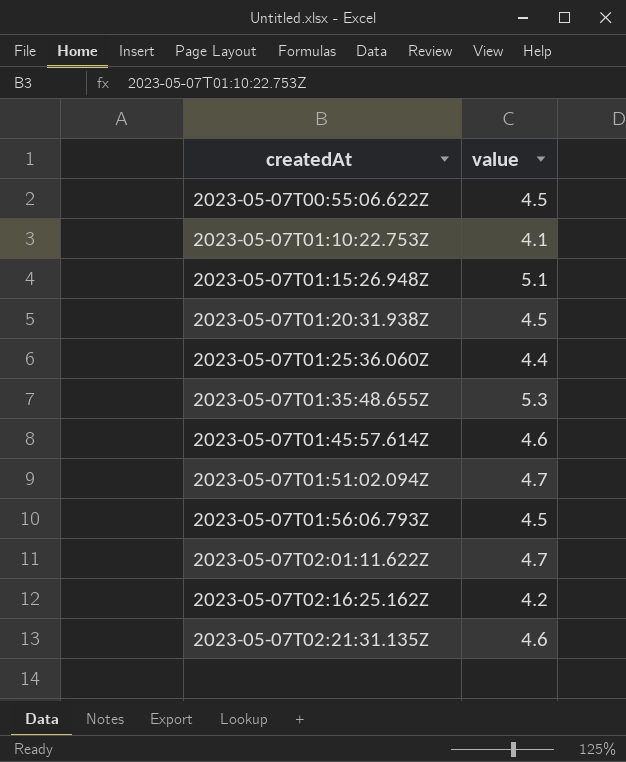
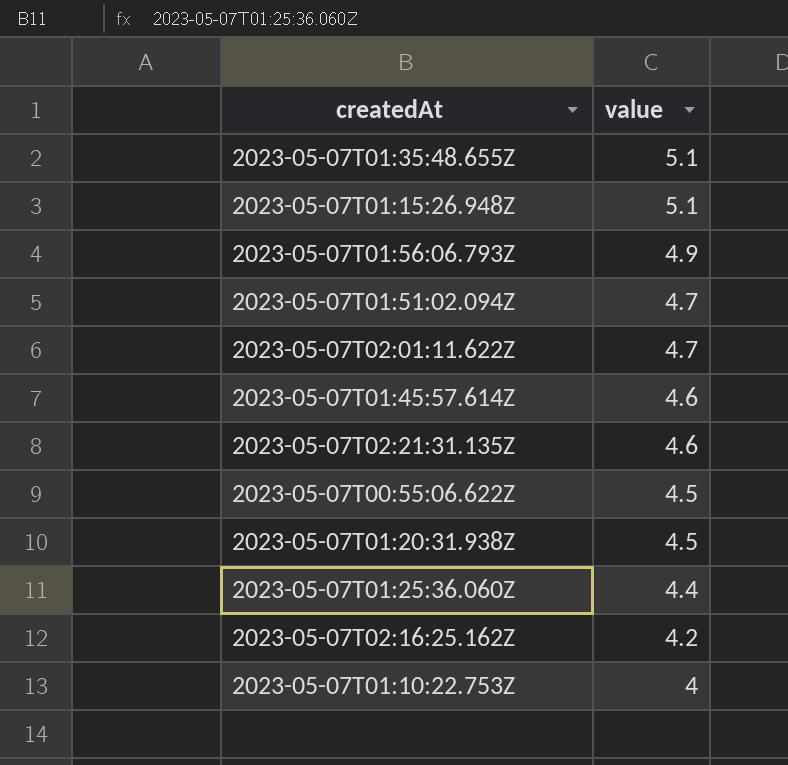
row order: createdAt ascending -> value descending
2023-05-07T01:35:48.655Z | value: 5.3 -> 5.1
2023-05-07T01:56:06.793Z | value: 4.5 -> 4.9
2023-05-07T01:10:22.753Z | value: 4.1 -> 4

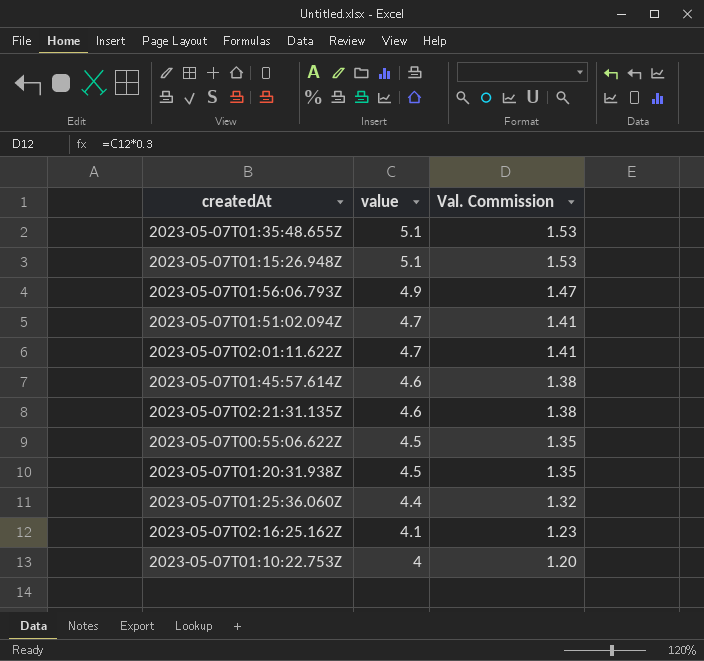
column Val. Commission | formula: none -> [value] * 0.3
2023-05-07T02:16:25.162Z | value: 4.2 -> 4.1

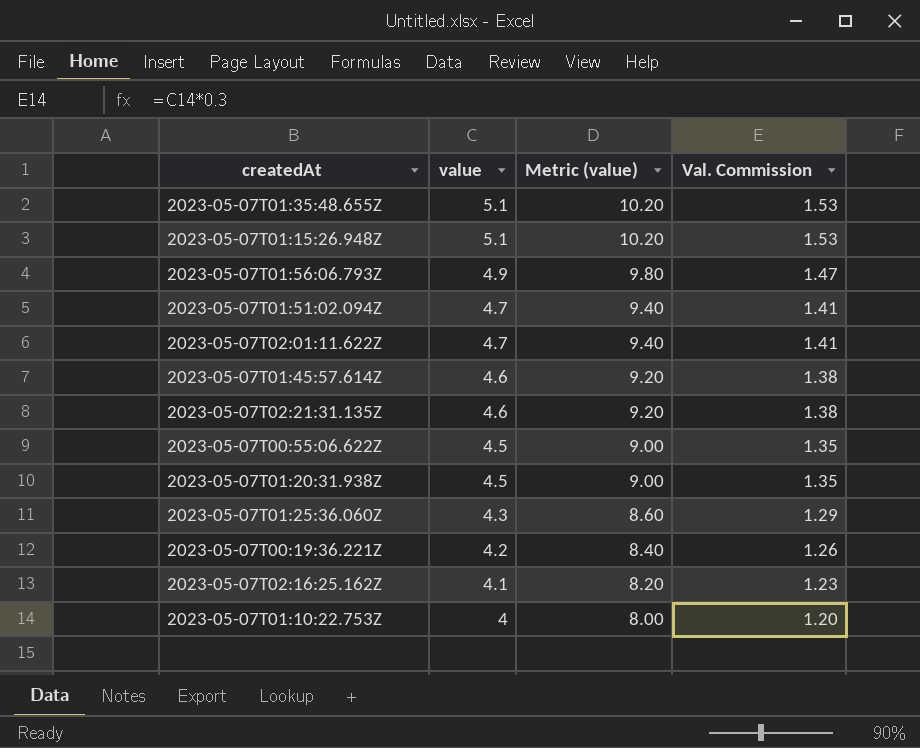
column Metric (value) | formula: none -> [value] * 2
2023-05-07T01:25:36.060Z | value: 4.4 -> 4.3
2023-05-07T01:25:36.060Z | Val. Commission: 1.32 -> 1.29
row 2023-05-07T00:19:36.221Z: none -> 4.2 | 8.40 | 1.26

